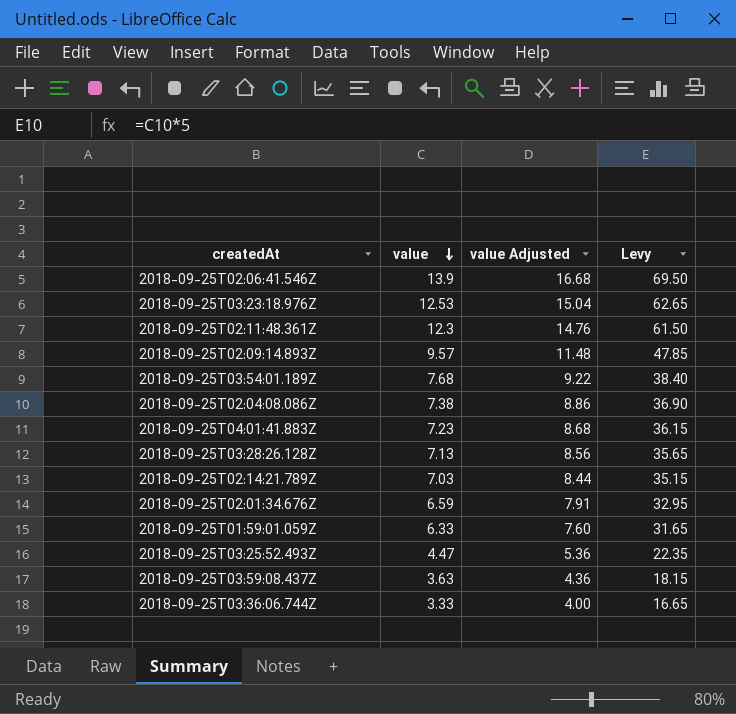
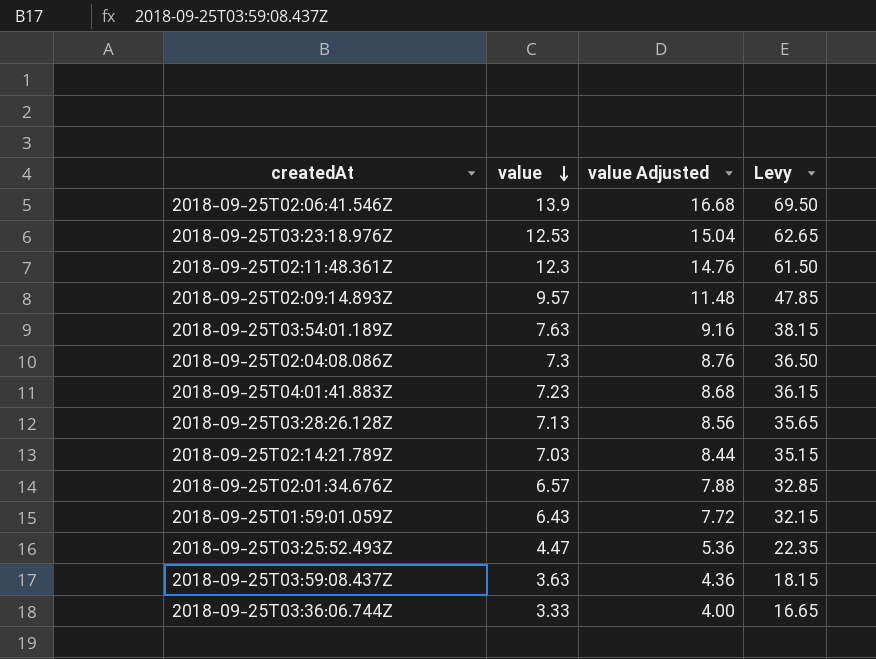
2018-09-25T03:54:01.189Z | value: 7.68 -> 7.63
2018-09-25T03:54:01.189Z | value Adjusted: 9.22 -> 9.16
2018-09-25T03:54:01.189Z | Levy: 38.40 -> 38.15
2018-09-25T02:04:08.086Z | value: 7.38 -> 7.3
2018-09-25T02:04:08.086Z | value Adjusted: 8.86 -> 8.76
2018-09-25T02:04:08.086Z | Levy: 36.90 -> 36.50
2018-09-25T02:01:34.676Z | value: 6.59 -> 6.57
2018-09-25T02:01:34.676Z | value Adjusted: 7.91 -> 7.88
2018-09-25T02:01:34.676Z | Levy: 32.95 -> 32.85
2018-09-25T01:59:01.059Z | value: 6.33 -> 6.43
2018-09-25T01:59:01.059Z | value Adjusted: 7.60 -> 7.72
2018-09-25T01:59:01.059Z | Levy: 31.65 -> 32.15

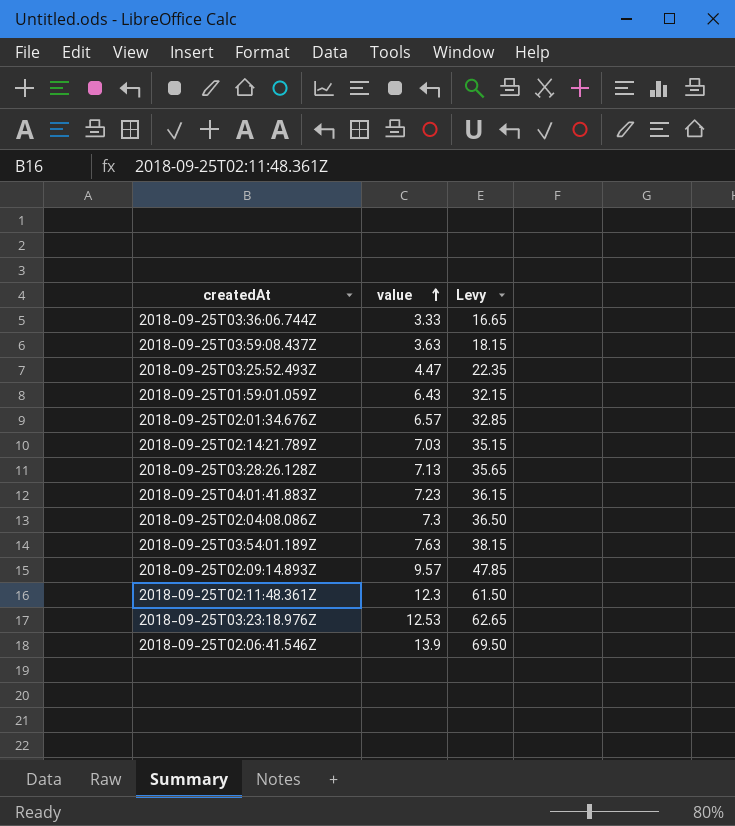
row order: value descending -> value ascending
column value Adjusted | formula: [value] * 1.2 -> none

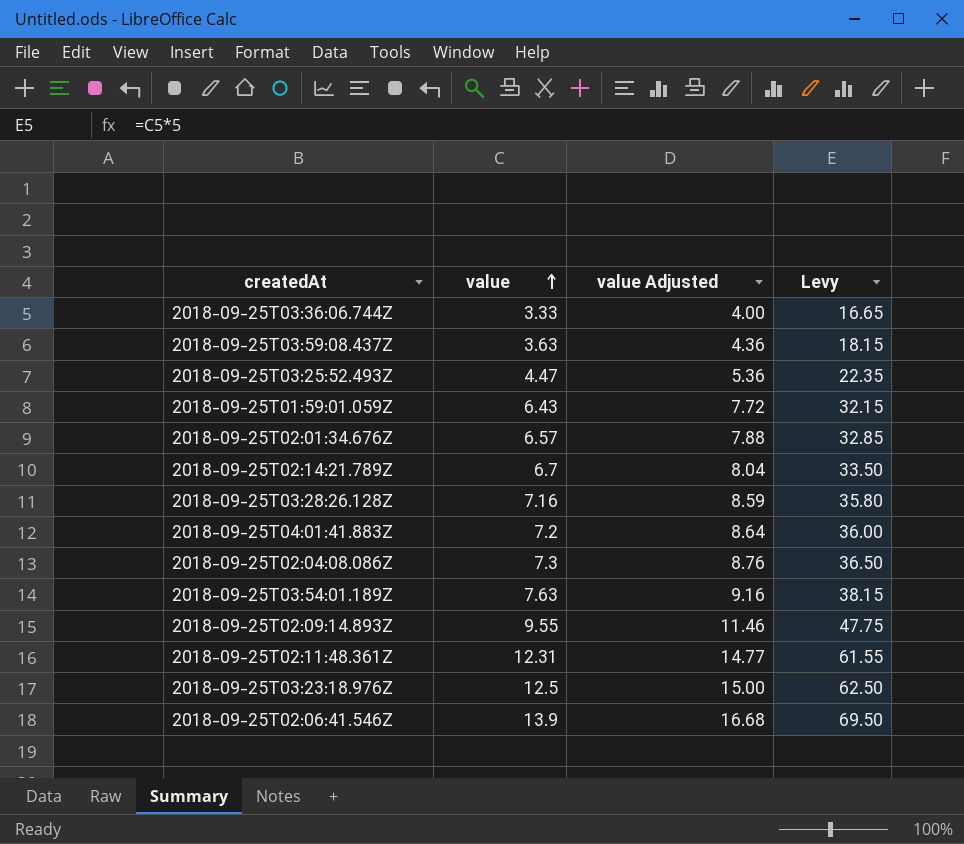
column value Adjusted | formula: none -> [value] * 1.2
2018-09-25T02:14:21.789Z | value: 7.03 -> 6.7
2018-09-25T02:14:21.789Z | Levy: 35.15 -> 33.50
2018-09-25T03:28:26.128Z | value: 7.13 -> 7.16
2018-09-25T03:28:26.128Z | Levy: 35.65 -> 35.80
2018-09-25T04:01:41.883Z | value: 7.23 -> 7.2
2018-09-25T04:01:41.883Z | Levy: 36.15 -> 36.00
2018-09-25T02:09:14.893Z | value: 9.57 -> 9.55
2018-09-25T02:09:14.893Z | Levy: 47.85 -> 47.75
2018-09-25T02:11:48.361Z | value: 12.3 -> 12.31
2018-09-25T02:11:48.361Z | Levy: 61.50 -> 61.55
2018-09-25T03:23:18.976Z | value: 12.53 -> 12.5
2018-09-25T03:23:18.976Z | Levy: 62.65 -> 62.50

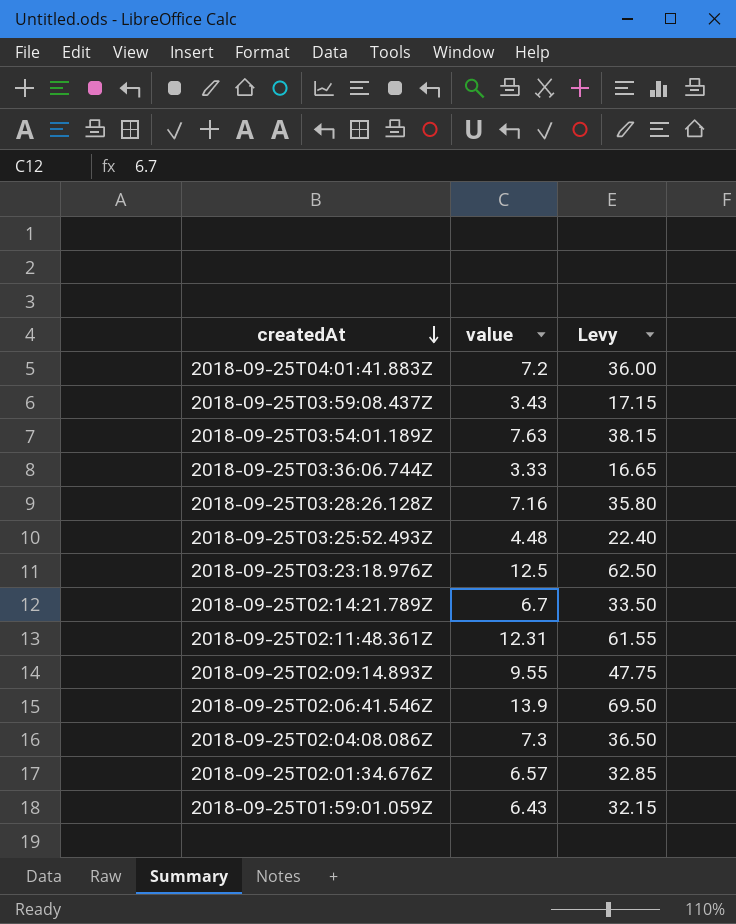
row order: value ascending -> createdAt descending
column value Adjusted | formula: [value] * 1.2 -> none
2018-09-25T03:59:08.437Z | value: 3.63 -> 3.43
2018-09-25T03:59:08.437Z | Levy: 18.15 -> 17.15
2018-09-25T03:25:52.493Z | value: 4.47 -> 4.48
2018-09-25T03:25:52.493Z | Levy: 22.35 -> 22.40

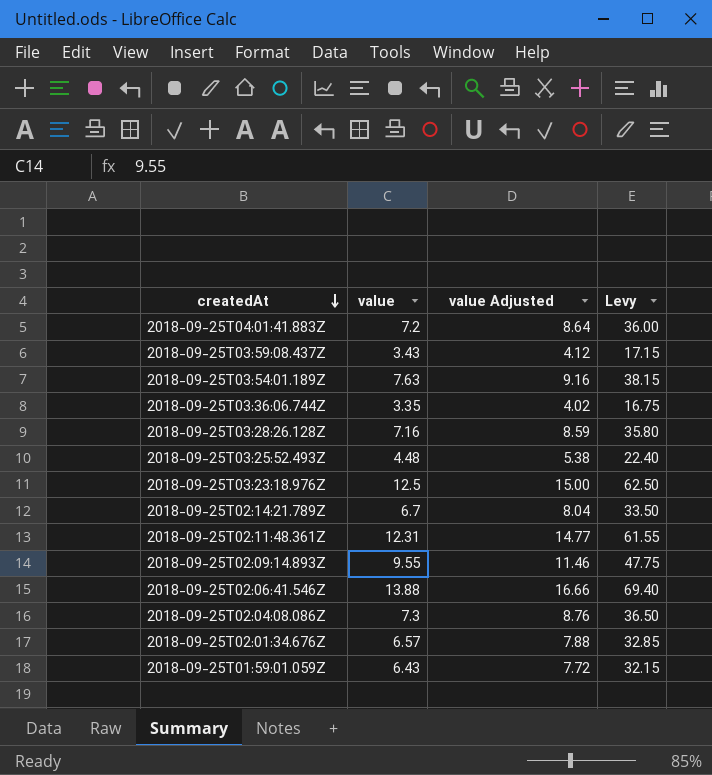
column value Adjusted | formula: none -> [value] * 1.2
2018-09-25T03:36:06.744Z | value: 3.33 -> 3.35
2018-09-25T03:36:06.744Z | Levy: 16.65 -> 16.75
2018-09-25T02:06:41.546Z | value: 13.9 -> 13.88
2018-09-25T02:06:41.546Z | Levy: 69.50 -> 69.40

